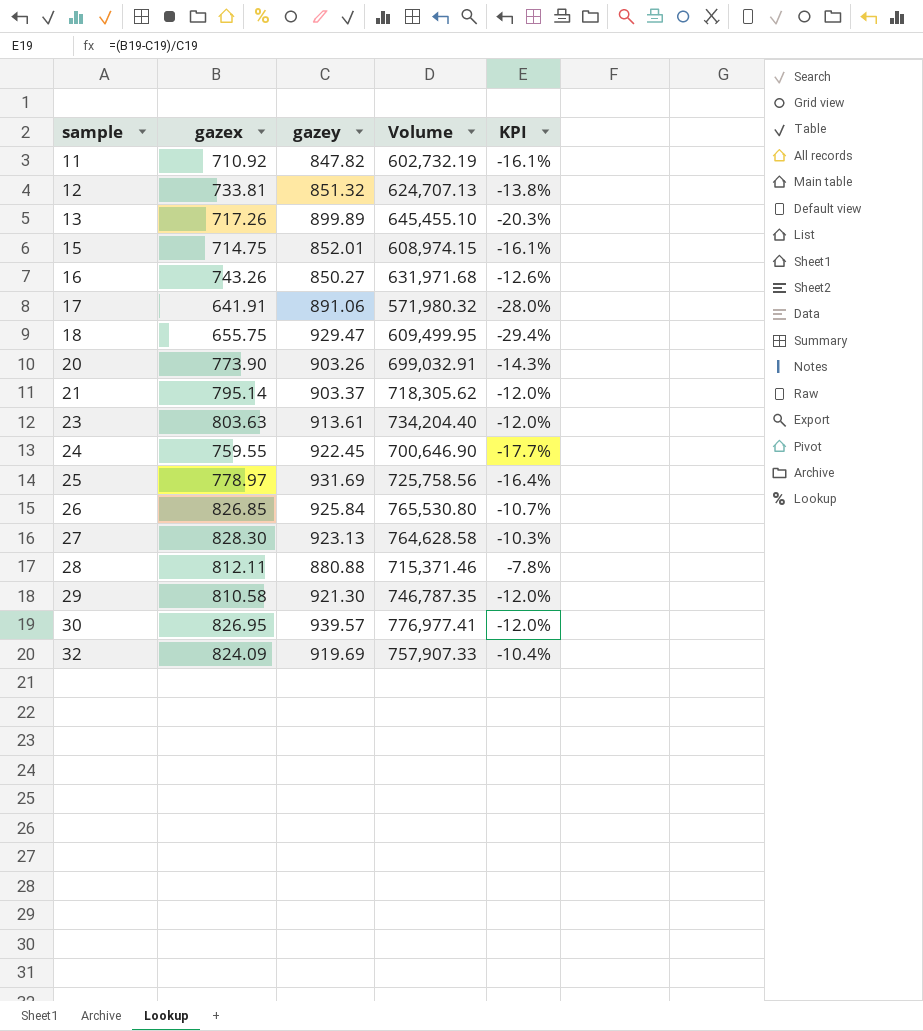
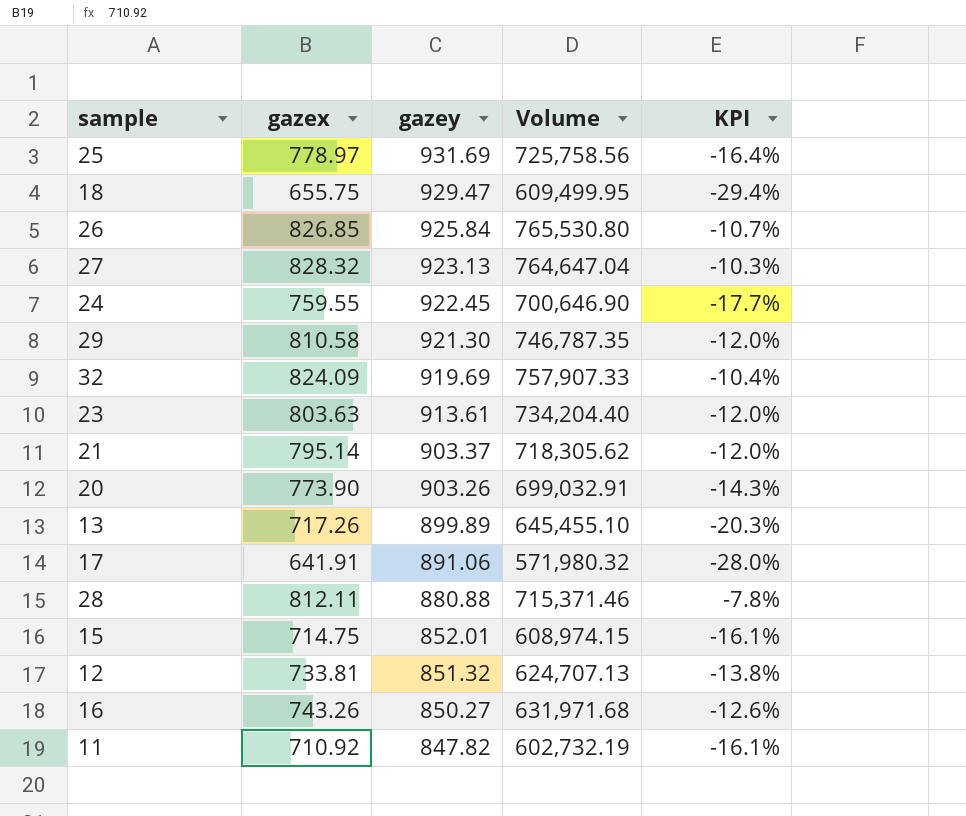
row order: sample ascending -> gazey descending
row 30: 826.95 | 939.57 | 776,977.41 | -12.0% -> none
27 | gazex: 828.30 -> 828.32
27 | Volume: 764,628.58 -> 764,647.04

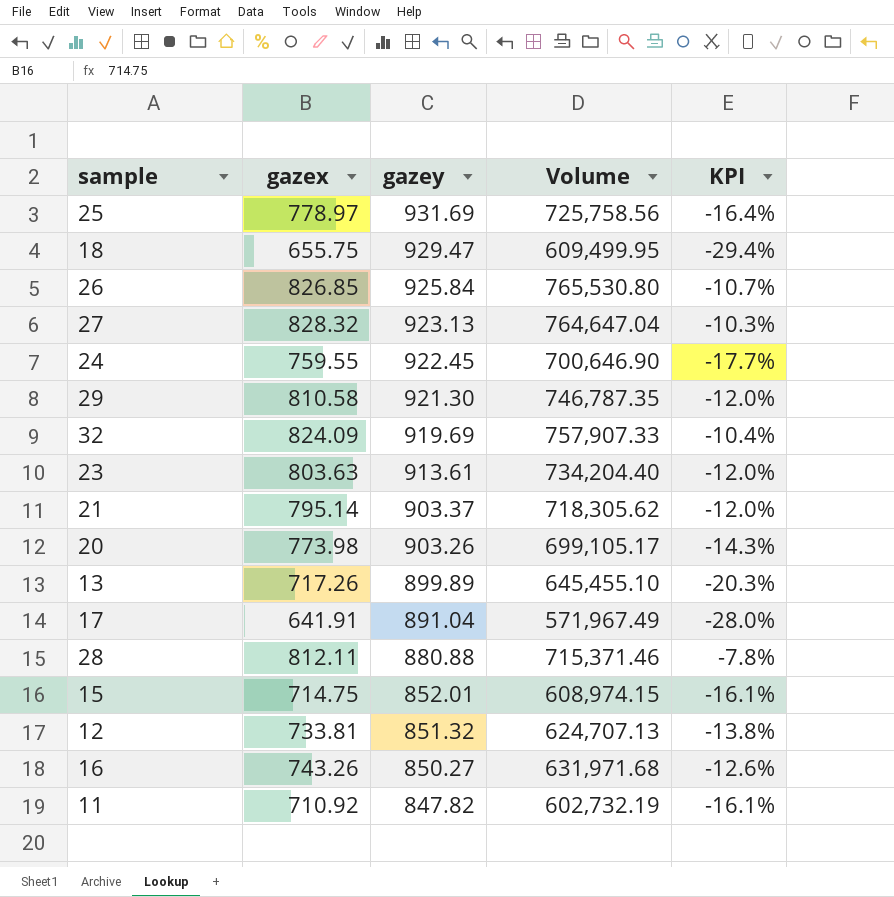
20 | gazex: 773.90 -> 773.98
20 | Volume: 699,032.91 -> 699,105.17
17 | gazey: 891.06 -> 891.04
17 | Volume: 571,980.32 -> 571,967.49

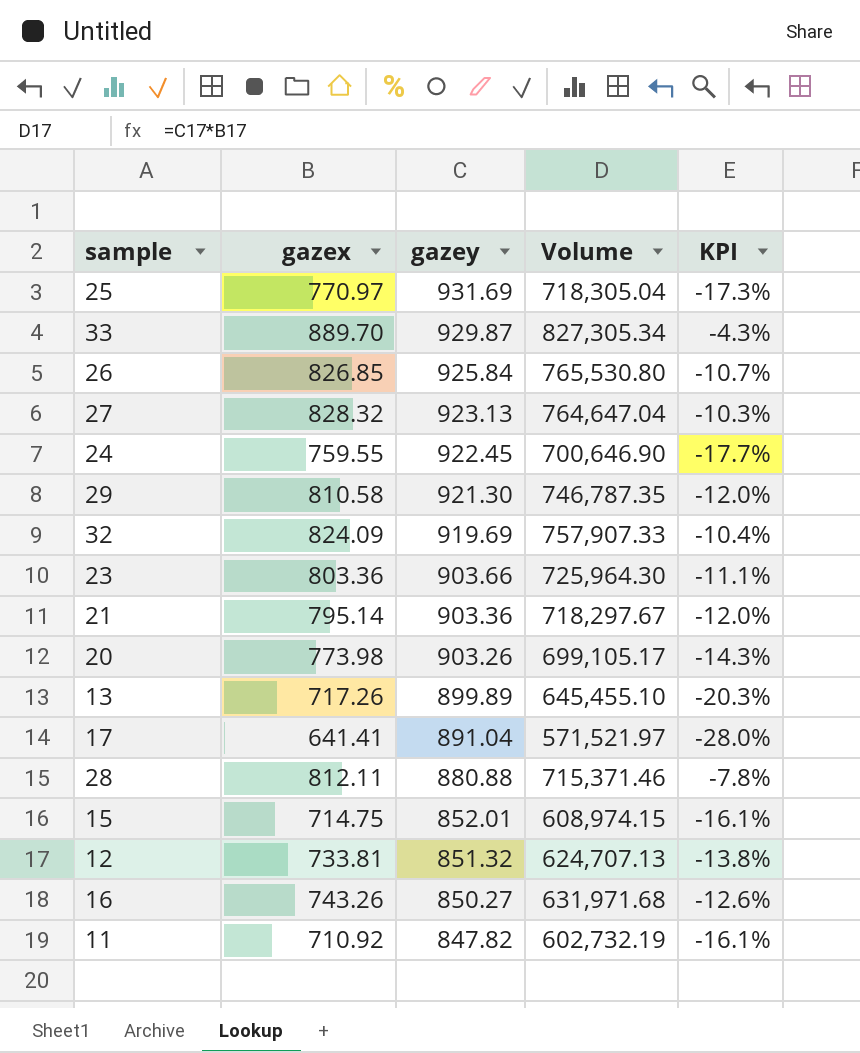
row 18: 655.75 | 929.47 | 609,499.95 | -29.4% -> none
25 | gazex: 778.97 -> 770.97
25 | Volume: 725,758.56 -> 718,305.04
25 | KPI: -16.4% -> -17.3%
row 33: none -> 889.70 | 929.87 | 827,305.34 | -4.3%
23 | gazex: 803.63 -> 803.36
23 | gazey: 913.61 -> 903.66
23 | Volume: 734,204.40 -> 725,964.30
23 | KPI: -12.0% -> -11.1%
21 | gazey: 903.37 -> 903.36
21 | Volume: 718,305.62 -> 718,297.67
17 | gazex: 641.91 -> 641.41
17 | Volume: 571,967.49 -> 571,521.97

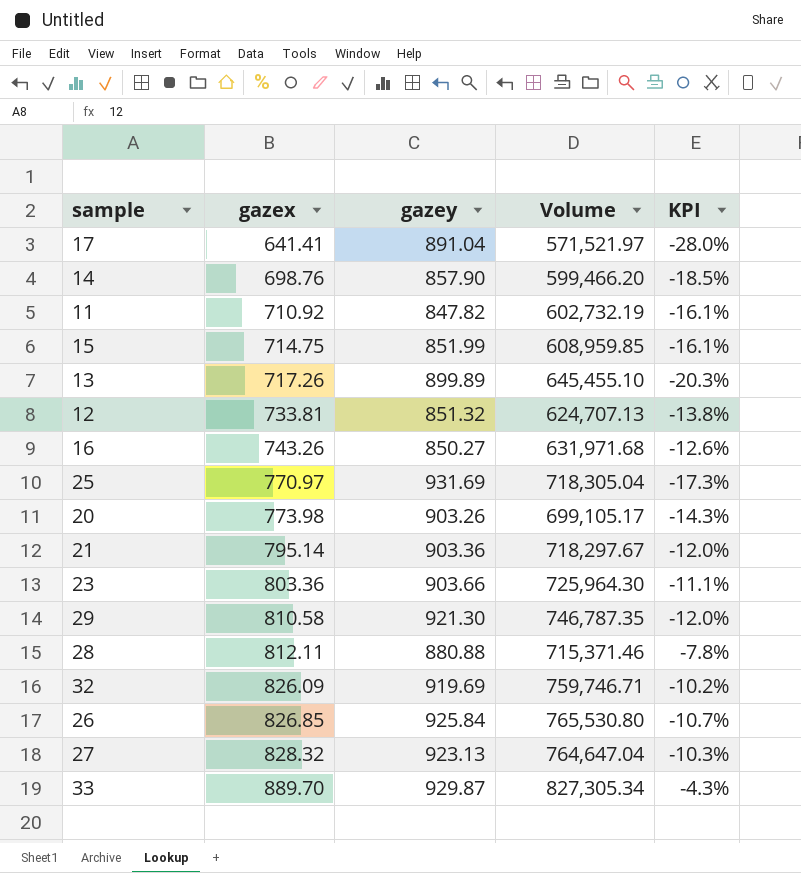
row order: gazey descending -> gazex ascending
row 24: 759.55 | 922.45 | 700,646.90 | -17.7% -> none
row 14: none -> 698.76 | 857.90 | 599,466.20 | -18.5%
15 | gazey: 852.01 -> 851.99
15 | Volume: 608,974.15 -> 608,959.85
32 | gazex: 824.09 -> 826.09
32 | Volume: 757,907.33 -> 759,746.71
32 | KPI: -10.4% -> -10.2%

